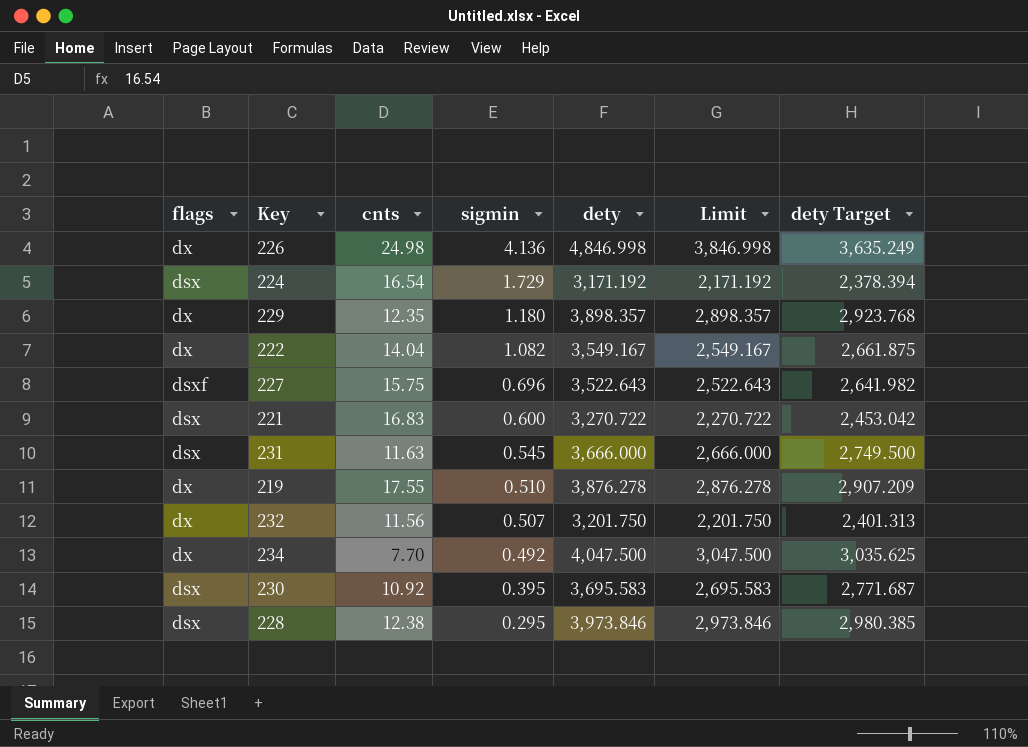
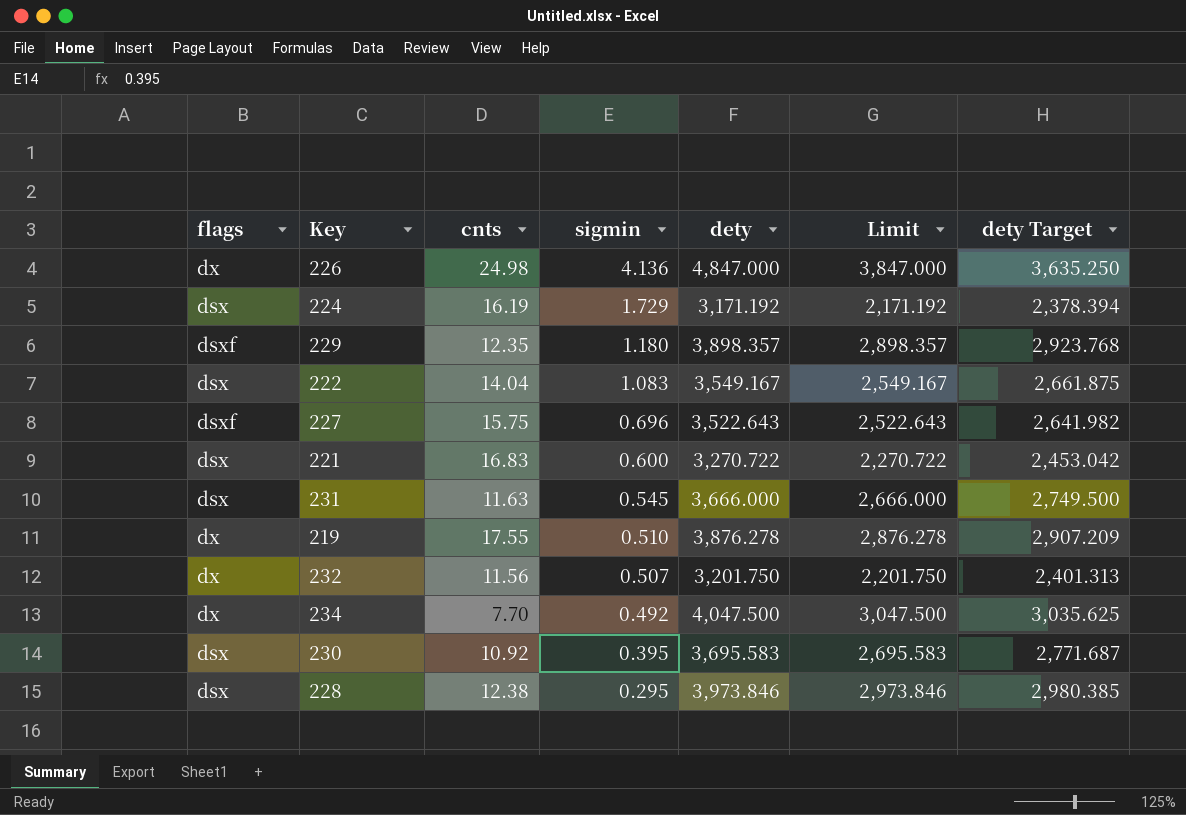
226 | dety: 4,846.998 -> 4,847.000
226 | Limit: 3,846.998 -> 3,847.000
226 | dety Target: 3,635.249 -> 3,635.250
224 | cnts: 16.54 -> 16.19
229 | flags: dx -> dsxf
222 | flags: dx -> dsx
222 | sigmin: 1.082 -> 1.083

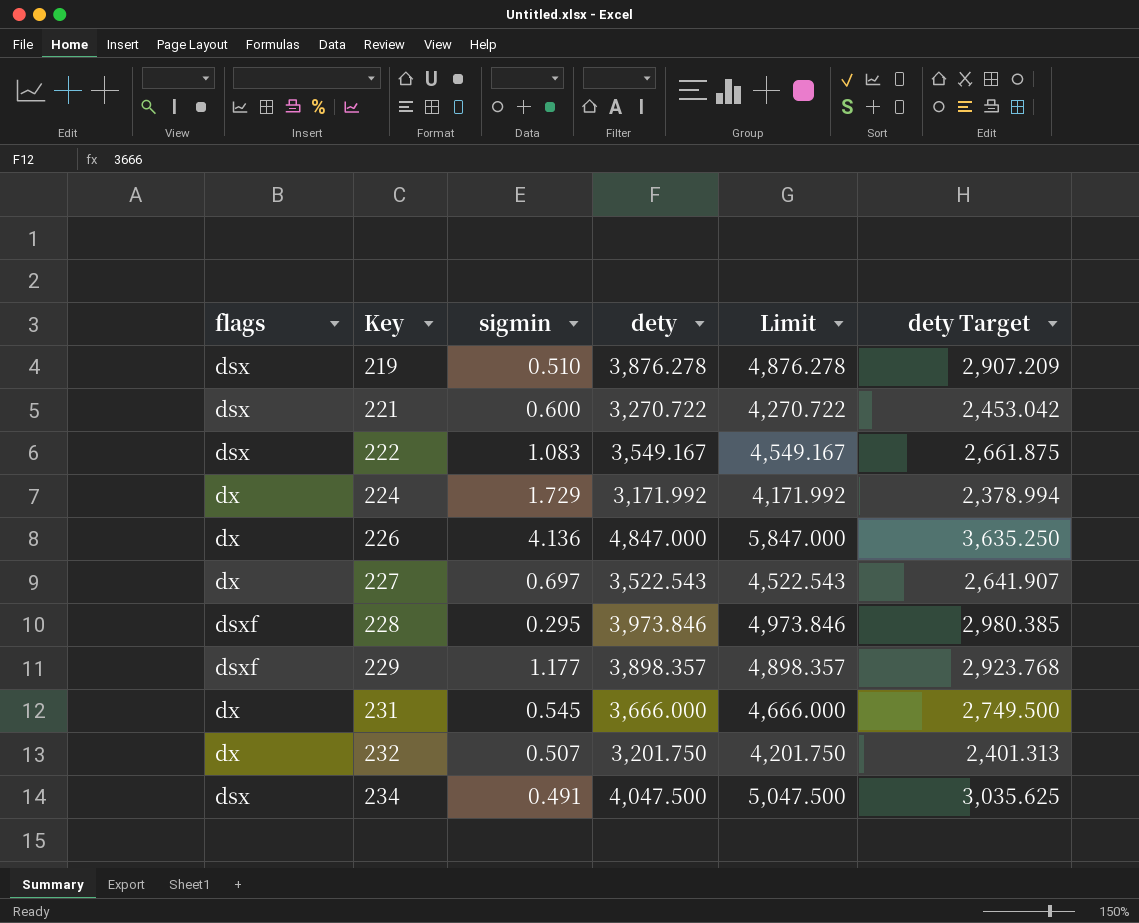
row order: sigmin descending -> Key ascending
column cnts | position: 3 -> none
column Limit | formula: [dety] - 1000 -> [dety] + 1000
row 230: dsx | 10.92 | 0.395 | 3,695.583 | 2,695.583 | 2,771.687 -> none
219 | flags: dx -> dsx
224 | flags: dsx -> dx
224 | dety: 3,171.192 -> 3,171.992
224 | dety Target: 2,378.394 -> 2,378.994
227 | flags: dsxf -> dx
227 | sigmin: 0.696 -> 0.697
227 | dety: 3,522.643 -> 3,522.543
227 | dety Target: 2,641.982 -> 2,641.907
228 | flags: dsx -> dsxf
229 | sigmin: 1.180 -> 1.177
231 | flags: dsx -> dx
234 | flags: dx -> dsx
234 | sigmin: 0.492 -> 0.491

